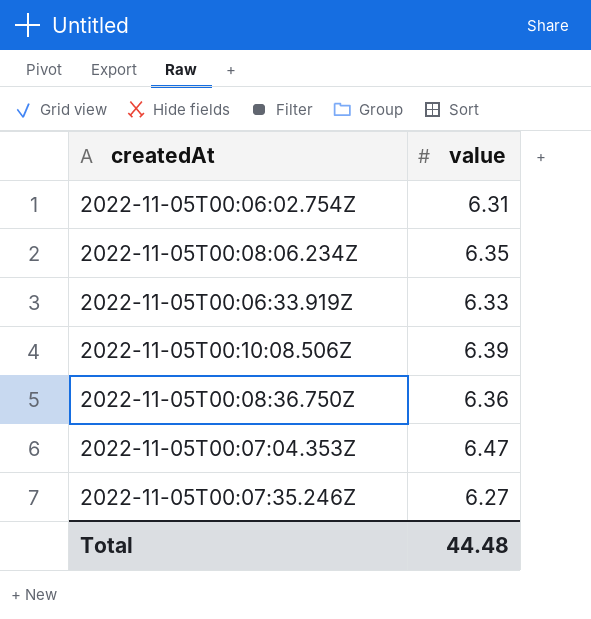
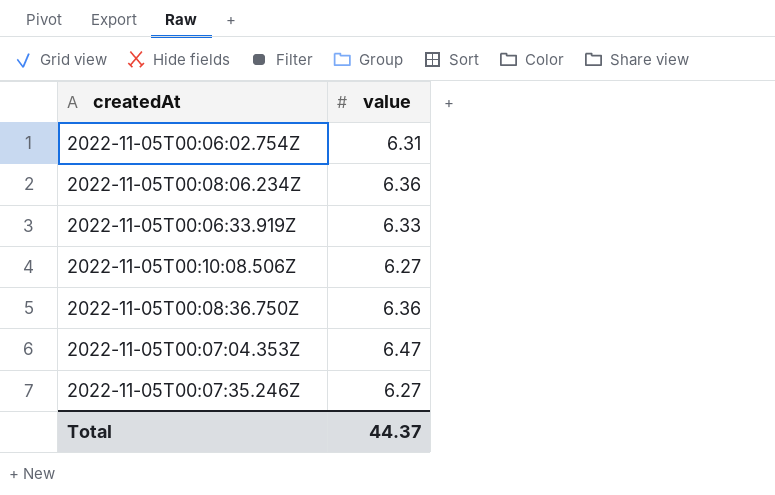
2022-11-05T00:08:06.234Z | value: 6.35 -> 6.36
2022-11-05T00:10:08.506Z | value: 6.39 -> 6.27
Total | value: 44.48 -> 44.37

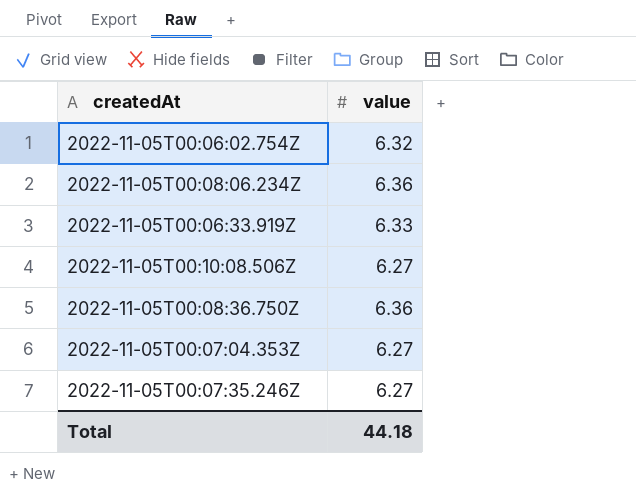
2022-11-05T00:06:02.754Z | value: 6.31 -> 6.32
2022-11-05T00:07:04.353Z | value: 6.47 -> 6.27
Total | value: 44.37 -> 44.18

